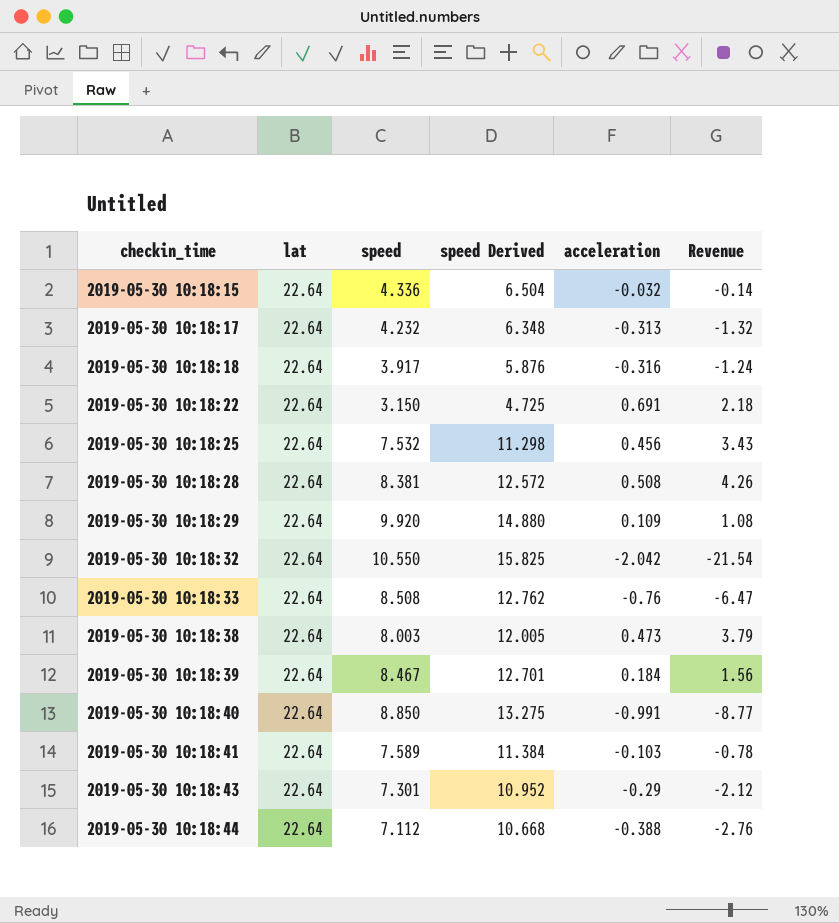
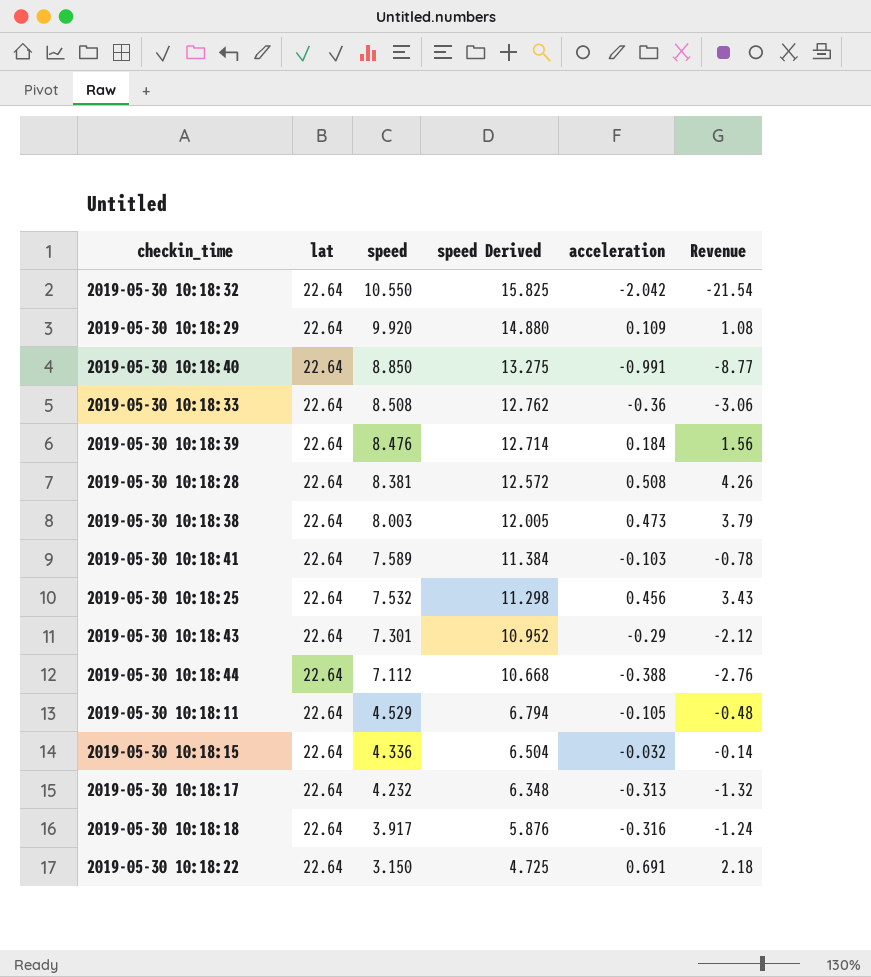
row order: checkin_time ascending -> speed descending
2019-05-30 10:18:33 | acceleration: -0.76 -> -0.36
2019-05-30 10:18:33 | Revenue: -6.47 -> -3.06
2019-05-30 10:18:39 | speed: 8.467 -> 8.476
2019-05-30 10:18:39 | speed Derived: 12.701 -> 12.714
row 2019-05-30 10:18:11: none -> 22.64 | 4.529 | 6.794 | -0.105 | -0.48

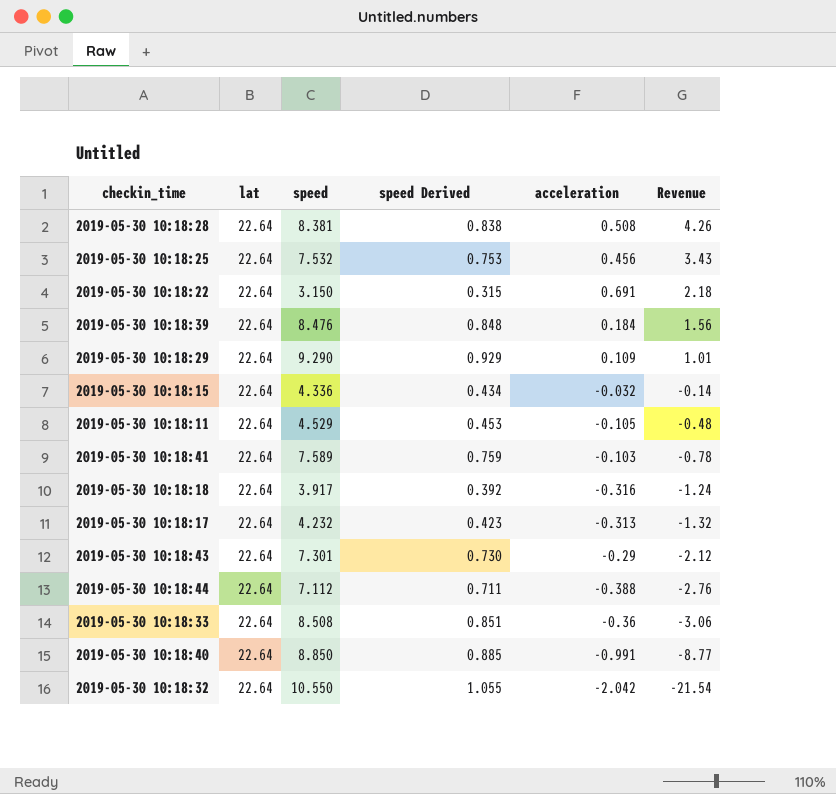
row order: speed descending -> Revenue descending
column speed Derived | formula: [speed] * 1.5 -> [speed] * 0.1
row 2019-05-30 10:18:38: 22.64 | 8.003 | 12.005 | 0.473 | 3.79 -> none
2019-05-30 10:18:29 | speed: 9.920 -> 9.290
2019-05-30 10:18:29 | Revenue: 1.08 -> 1.01

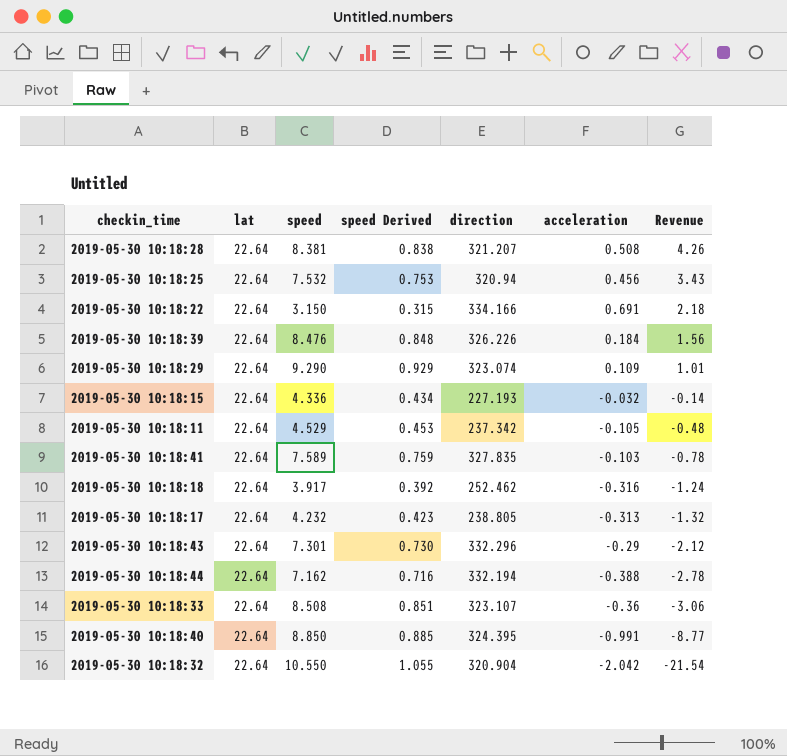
column direction | position: none -> 5
2019-05-30 10:18:44 | speed: 7.112 -> 7.162
2019-05-30 10:18:44 | speed Derived: 0.711 -> 0.716
2019-05-30 10:18:44 | Revenue: -2.76 -> -2.78

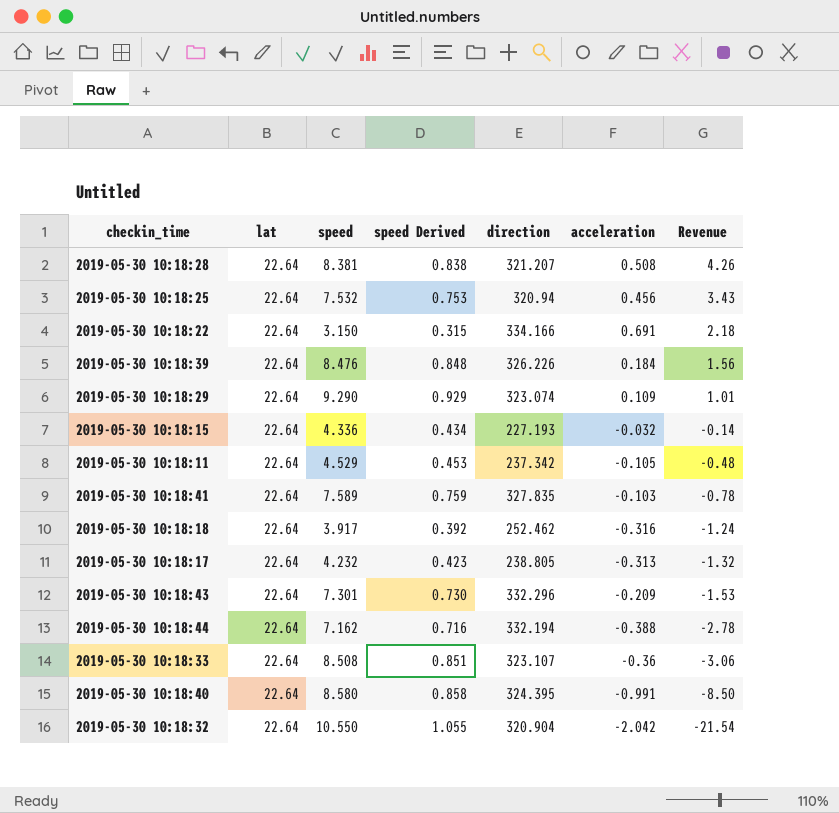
2019-05-30 10:18:43 | acceleration: -0.29 -> -0.209
2019-05-30 10:18:43 | Revenue: -2.12 -> -1.53
2019-05-30 10:18:40 | speed: 8.850 -> 8.580
2019-05-30 10:18:40 | speed Derived: 0.885 -> 0.858
2019-05-30 10:18:40 | Revenue: -8.77 -> -8.50

